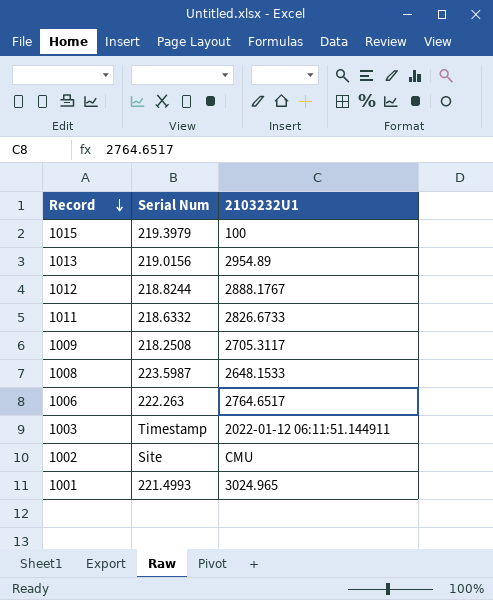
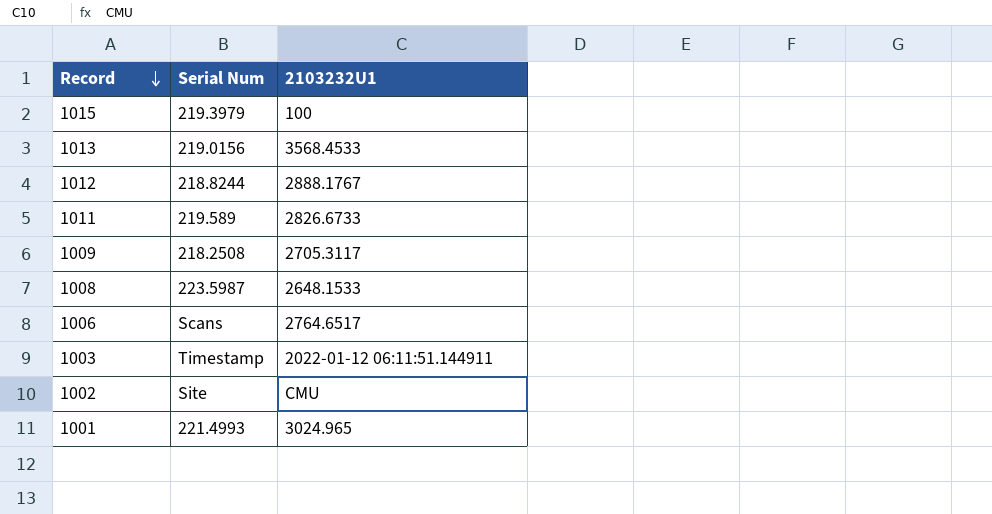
1013 | 2103232U1: 2954.89 -> 3568.4533
1011 | Serial Num: 218.6332 -> 219.589
1006 | Serial Num: 222.263 -> Scans

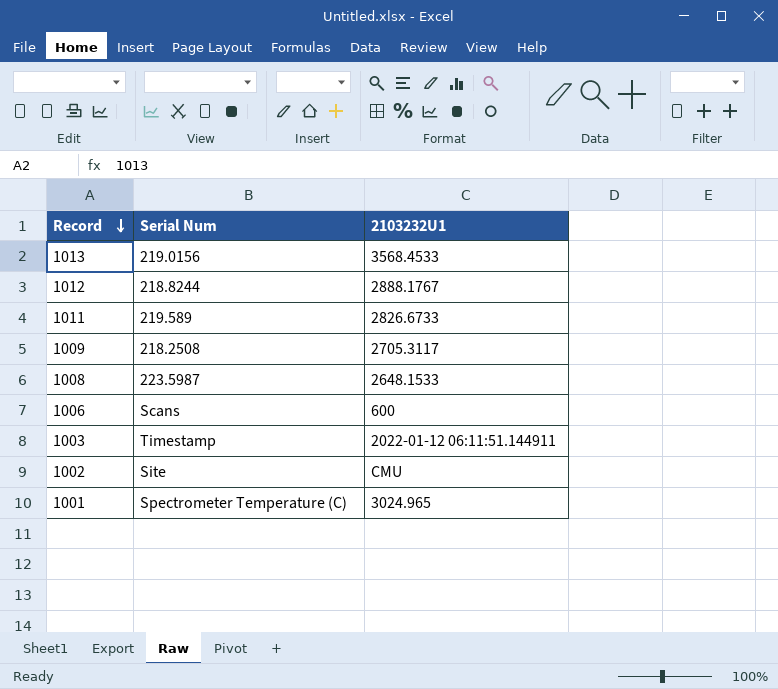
row 1015: 219.3979 | 100 -> none
1006 | 2103232U1: 2764.6517 -> 600
1001 | Serial Num: 221.4993 -> Spectrometer Temperature (C)

